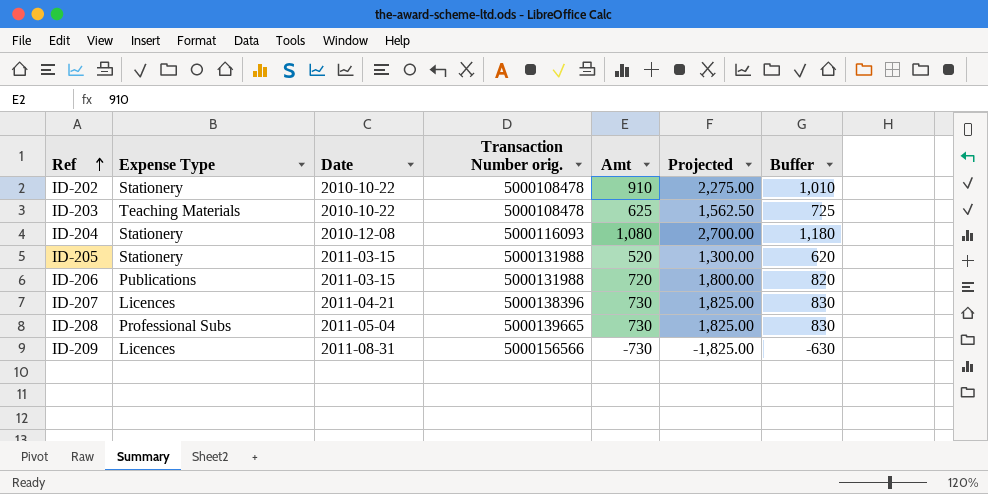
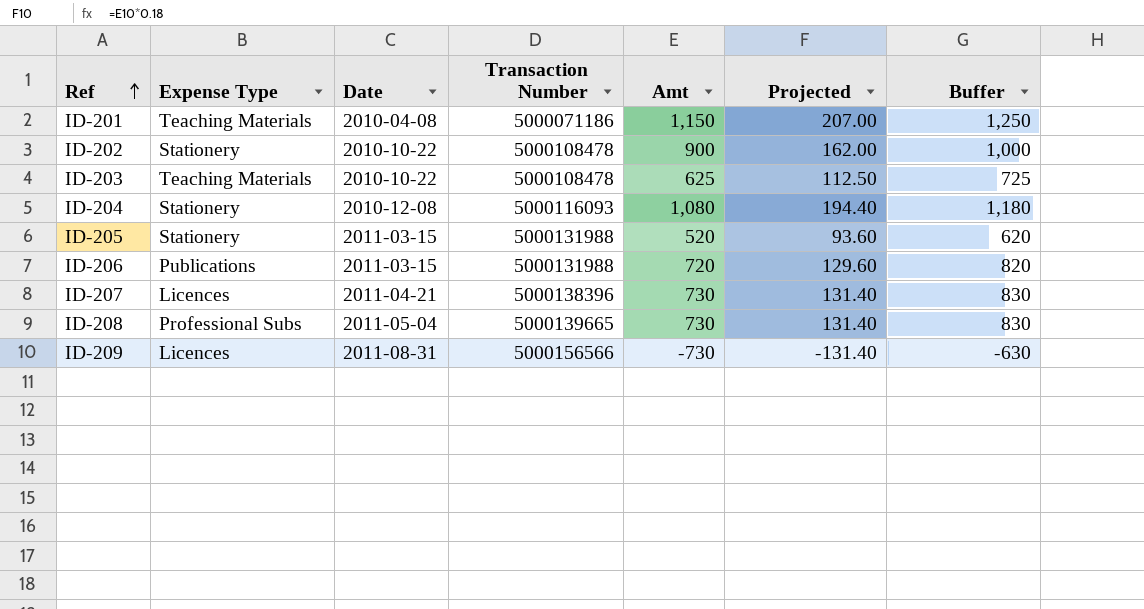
column name: Transaction Number orig. -> Transaction Number
column Projected | formula: [Amt] * 2.5 -> [Amt] * 0.18
row ID-201: none -> Teaching Materials | 2010-04-08 | 5000071186 | 1,150 | 207.00 | 1,250
ID-202 | Amt: 910 -> 900
ID-202 | Buffer: 1,010 -> 1,000

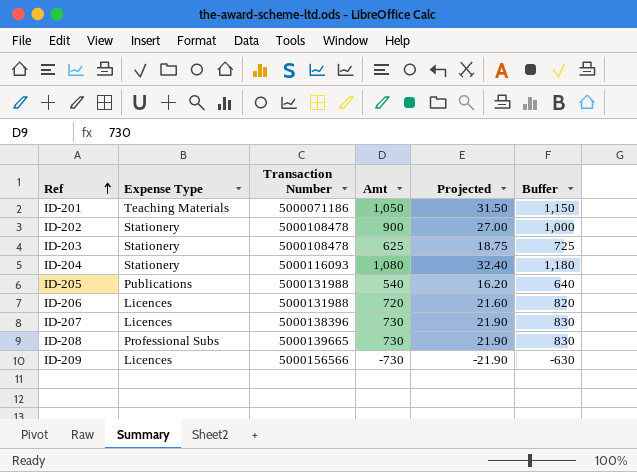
column Date | position: 3 -> none
column Projected | formula: [Amt] * 0.18 -> [Amt] * 0.03
ID-201 | Amt: 1,150 -> 1,050
ID-201 | Buffer: 1,250 -> 1,150
ID-203 | Expense Type: Teaching Materials -> Stationery
ID-205 | Expense Type: Stationery -> Publications
ID-205 | Amt: 520 -> 540
ID-205 | Buffer: 620 -> 640
ID-206 | Expense Type: Publications -> Licences

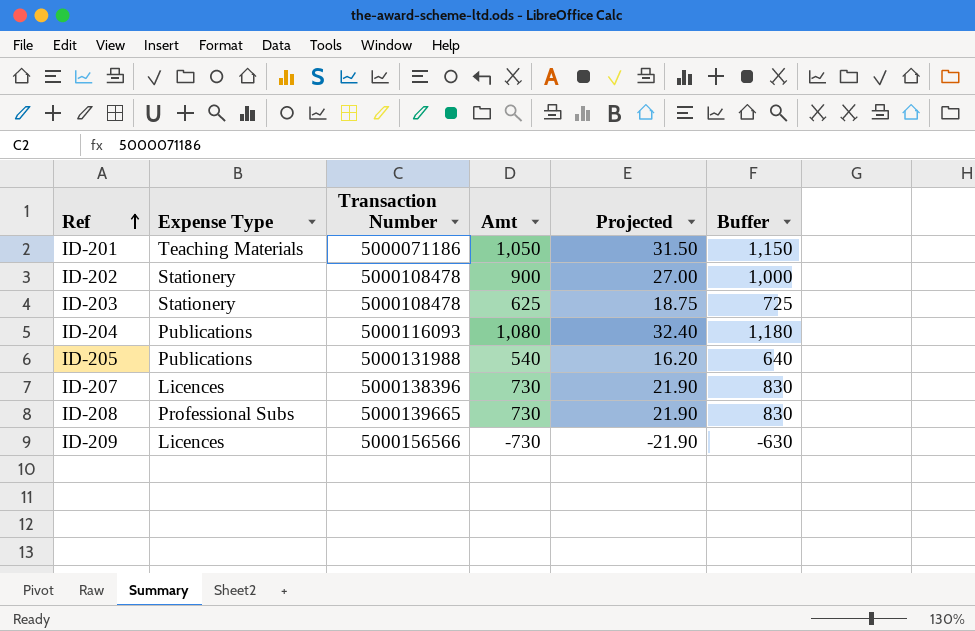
row ID-206: Licences | 5000131988 | 720 | 21.60 | 820 -> none
ID-204 | Expense Type: Stationery -> Publications

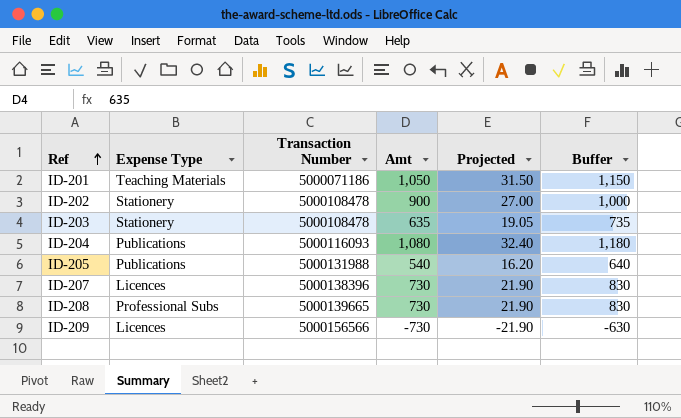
ID-203 | Amt: 625 -> 635
ID-203 | Projected: 18.75 -> 19.05
ID-203 | Buffer: 725 -> 735

